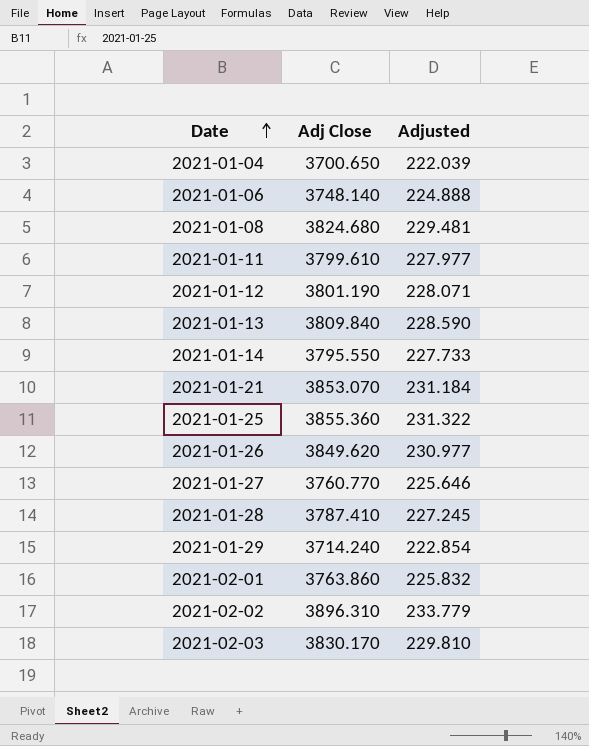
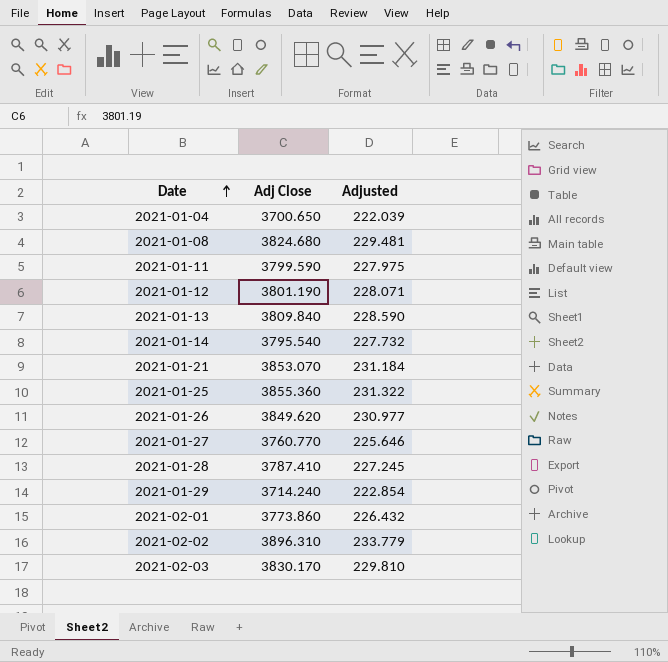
row 2021-01-06: 3748.140 | 224.888 -> none
2021-01-11 | Adj Close: 3799.610 -> 3799.590
2021-01-11 | Adjusted: 227.977 -> 227.975
2021-01-14 | Adj Close: 3795.550 -> 3795.540
2021-01-14 | Adjusted: 227.733 -> 227.732
2021-02-01 | Adj Close: 3763.860 -> 3773.860
2021-02-01 | Adjusted: 225.832 -> 226.432

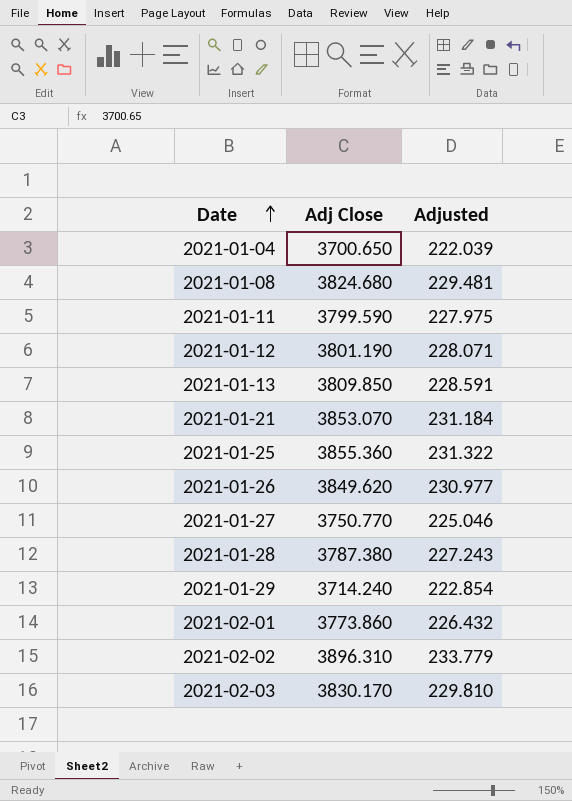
row 2021-01-14: 3795.540 | 227.732 -> none
2021-01-13 | Adj Close: 3809.840 -> 3809.850
2021-01-13 | Adjusted: 228.590 -> 228.591
2021-01-27 | Adj Close: 3760.770 -> 3750.770
2021-01-27 | Adjusted: 225.646 -> 225.046
2021-01-28 | Adj Close: 3787.410 -> 3787.380
2021-01-28 | Adjusted: 227.245 -> 227.243

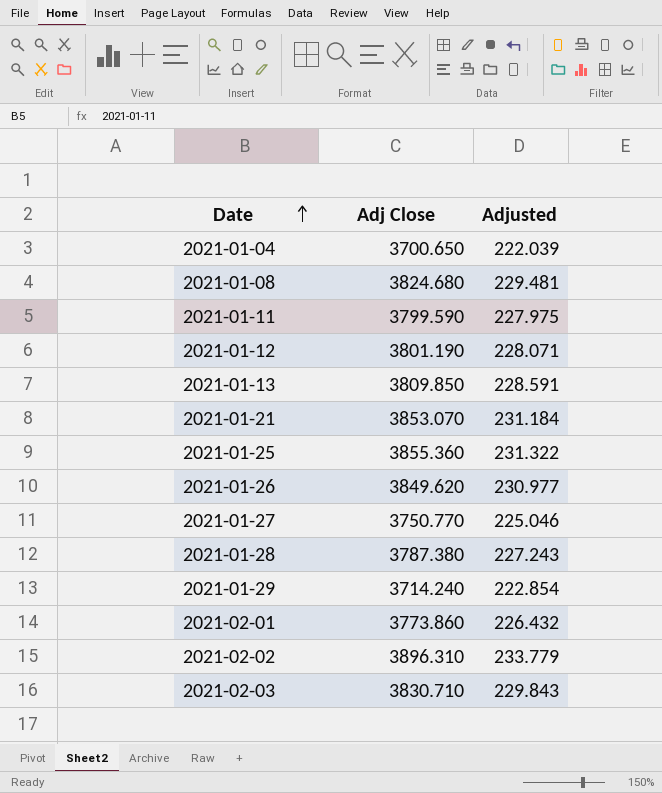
2021-02-03 | Adj Close: 3830.170 -> 3830.710
2021-02-03 | Adjusted: 229.810 -> 229.843

